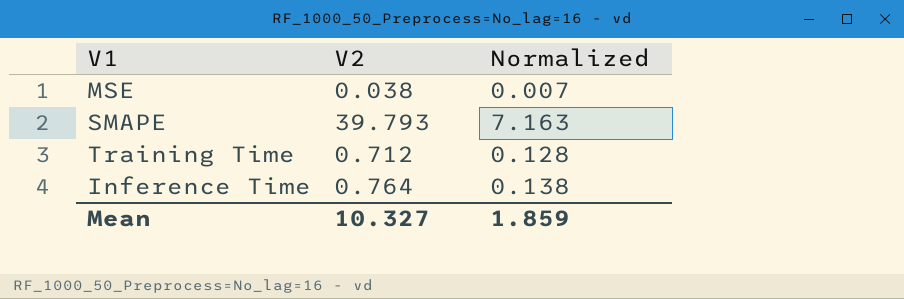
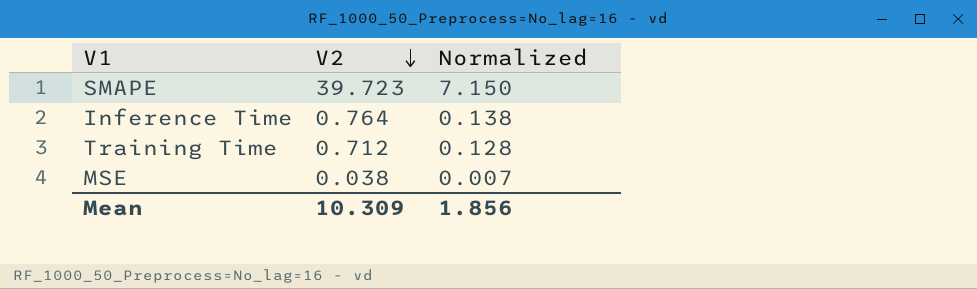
row order: none -> V2 descending
SMAPE | V2: 39.793 -> 39.723
SMAPE | Normalized: 7.163 -> 7.150
Mean | V2: 10.327 -> 10.309
Mean | Normalized: 1.859 -> 1.856

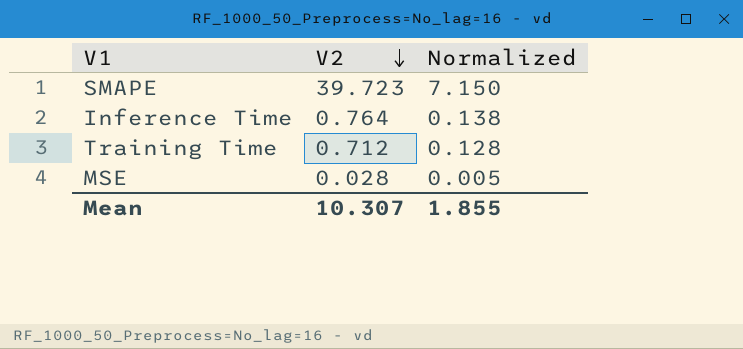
MSE | V2: 0.038 -> 0.028
MSE | Normalized: 0.007 -> 0.005
Mean | V2: 10.309 -> 10.307
Mean | Normalized: 1.856 -> 1.855

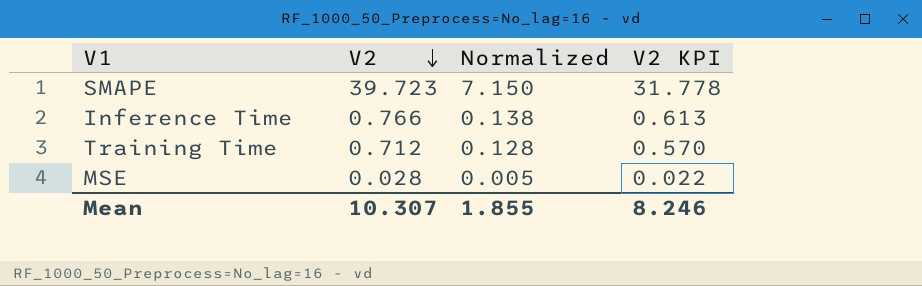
column V2 KPI | formula: none -> [V2] * 0.8
Inference Time | V2: 0.764 -> 0.766

